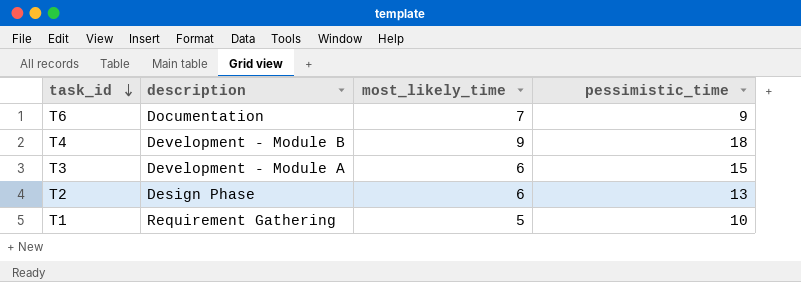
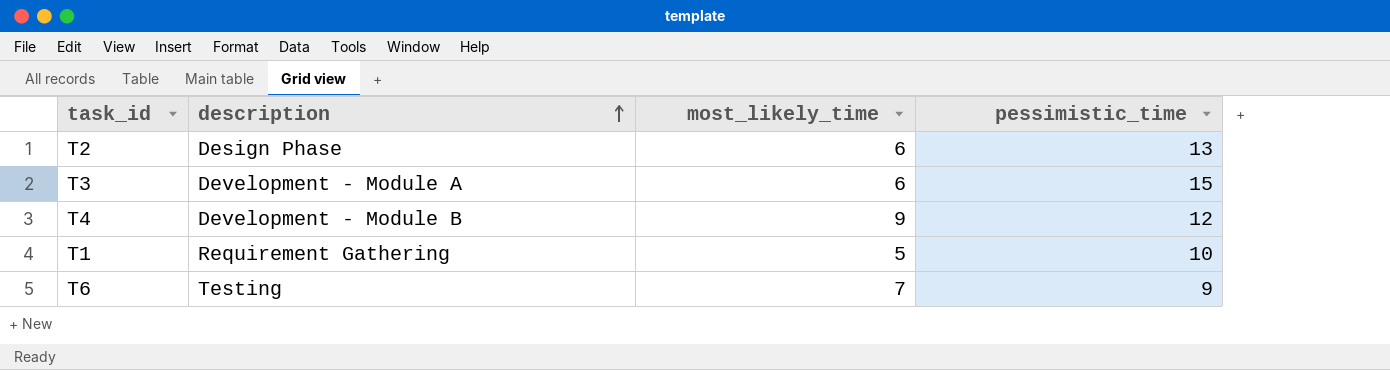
row order: task_id descending -> description ascending
T4 | pessimistic_time: 18 -> 12
T6 | description: Documentation -> Testing

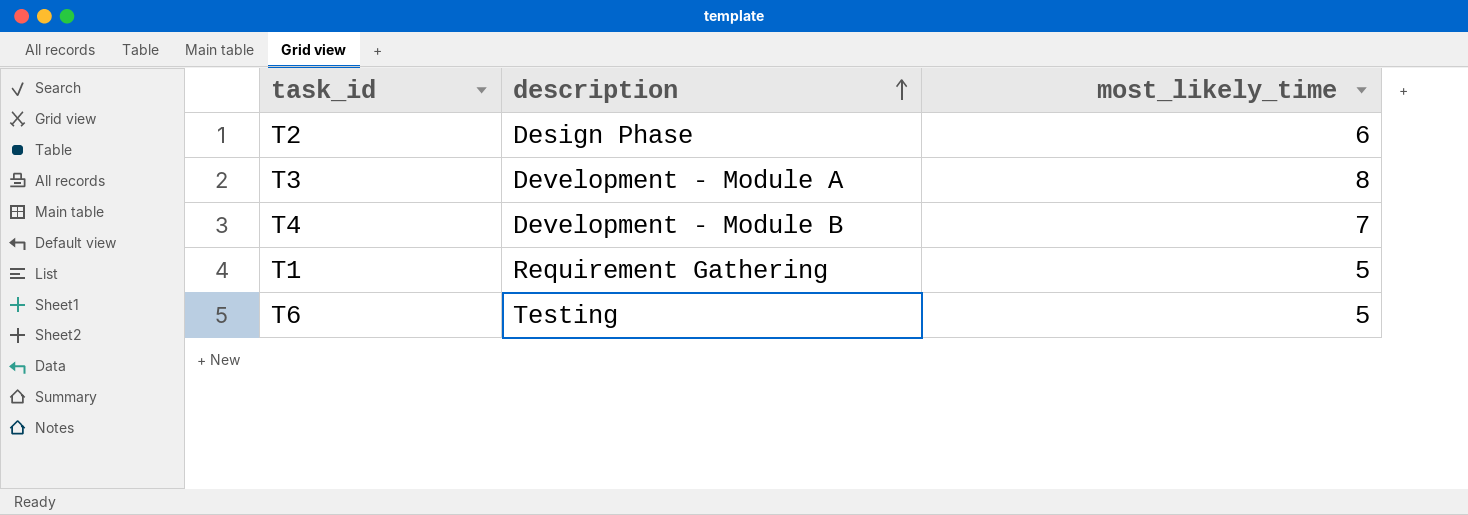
column pessimistic_time | position: 4 -> none
T3 | most_likely_time: 6 -> 8
T4 | most_likely_time: 9 -> 7
T6 | most_likely_time: 7 -> 5

